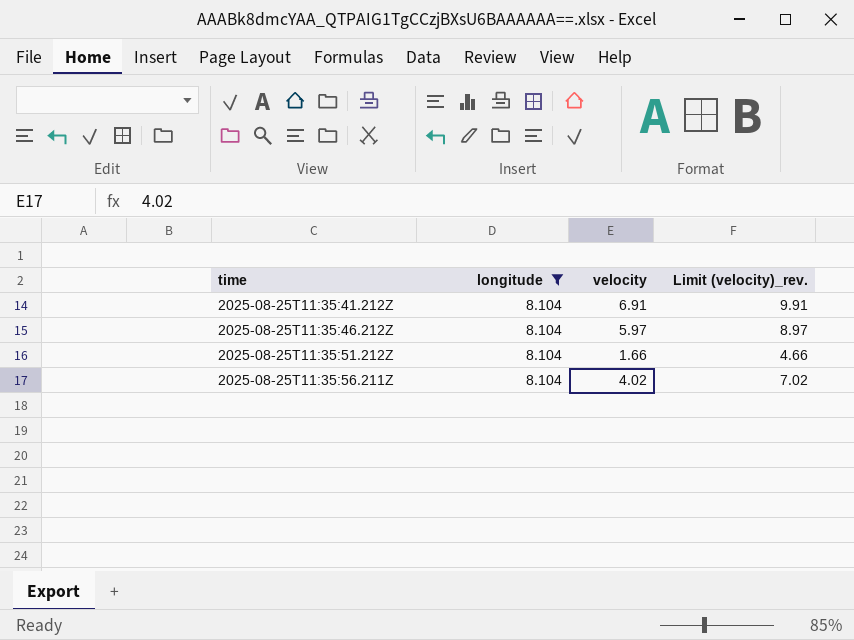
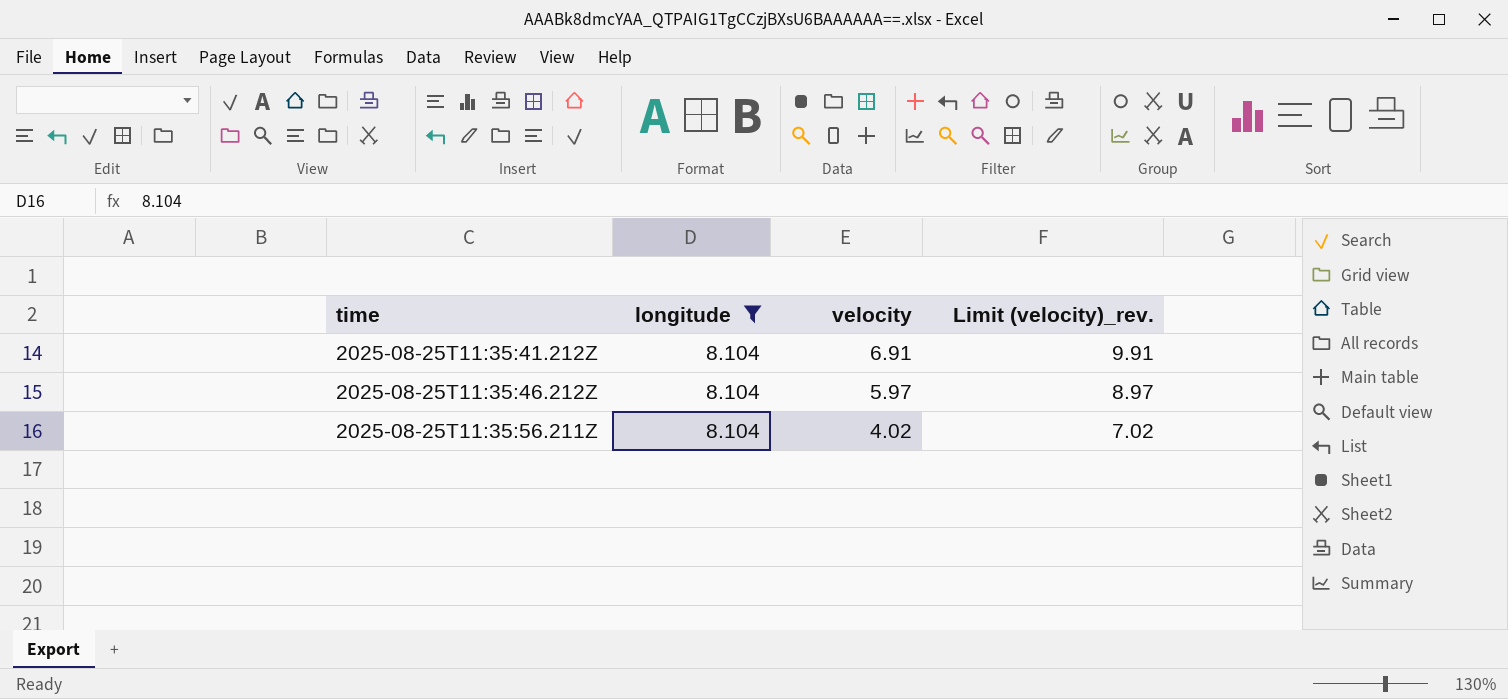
row 2025-08-25T11:35:51.212Z: 8.104 | 1.66 | 4.66 -> none

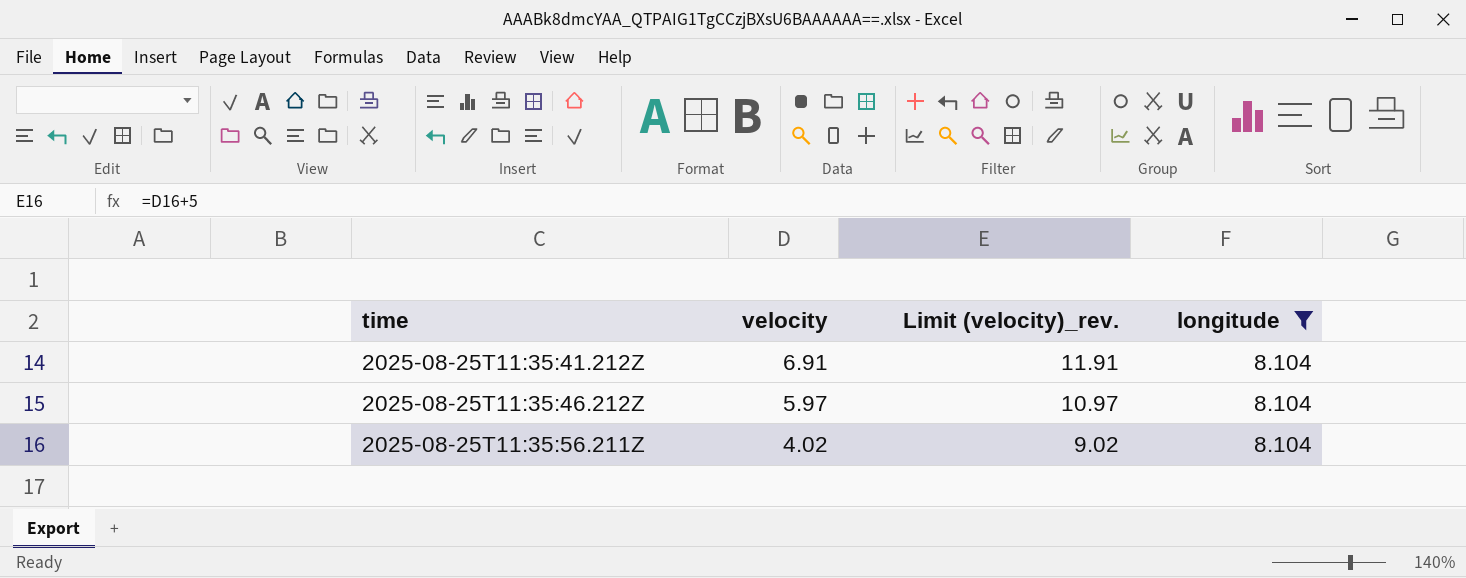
column Limit (velocity)_rev. | formula: [velocity] + 3 -> [velocity] + 5
column longitude | position: 2 -> 4

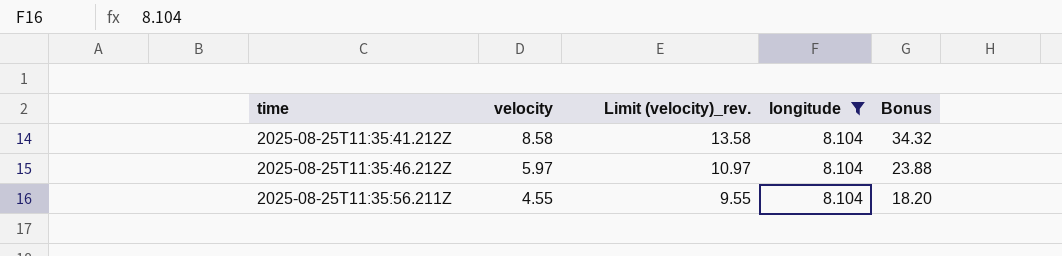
column Bonus | formula: none -> [velocity] * 4
2025-08-25T11:35:41.212Z | velocity: 6.91 -> 8.58
2025-08-25T11:35:41.212Z | Limit (velocity)_rev.: 11.91 -> 13.58
2025-08-25T11:35:56.211Z | velocity: 4.02 -> 4.55
2025-08-25T11:35:56.211Z | Limit (velocity)_rev.: 9.02 -> 9.55

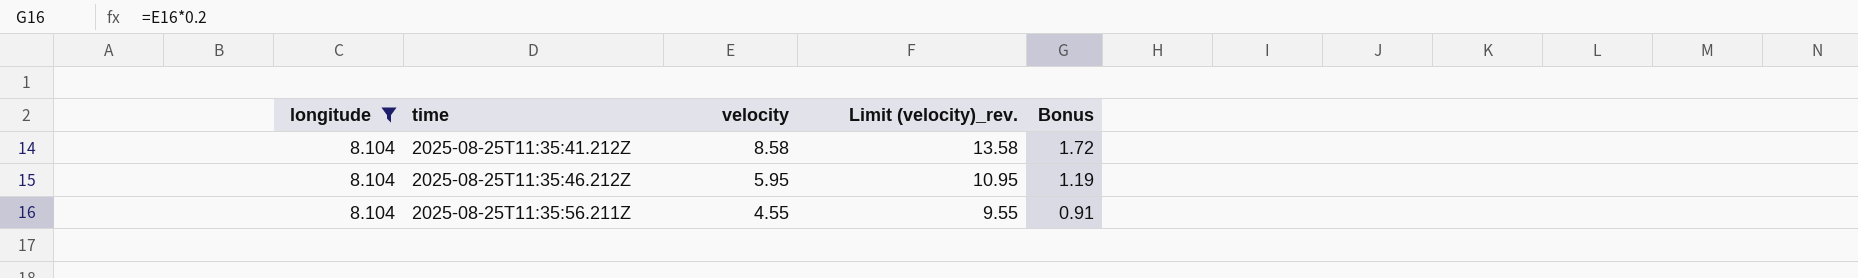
column longitude | position: 4 -> 1
column Bonus | formula: [velocity] * 4 -> [velocity] * 0.2
2025-08-25T11:35:46.212Z | velocity: 5.97 -> 5.95
2025-08-25T11:35:46.212Z | Limit (velocity)_rev.: 10.97 -> 10.95

